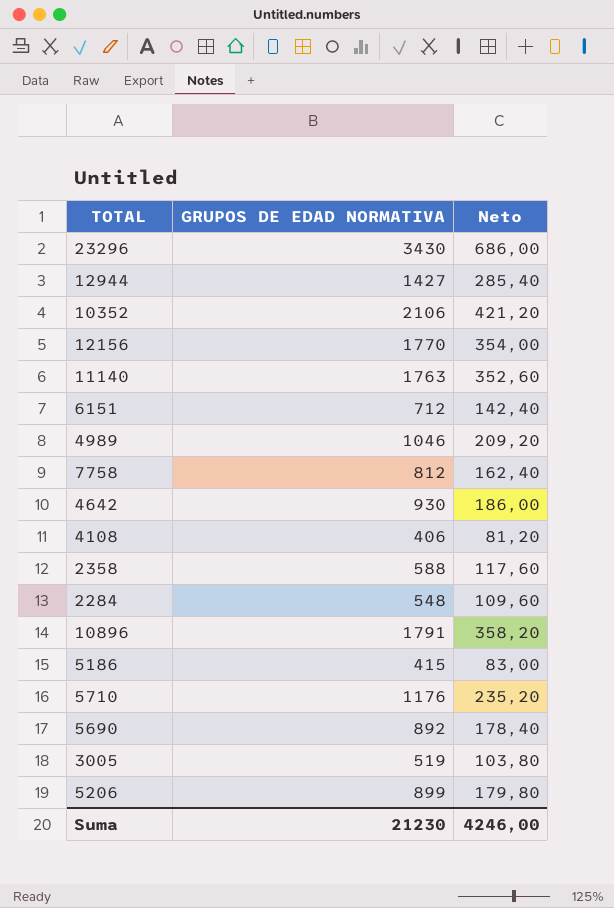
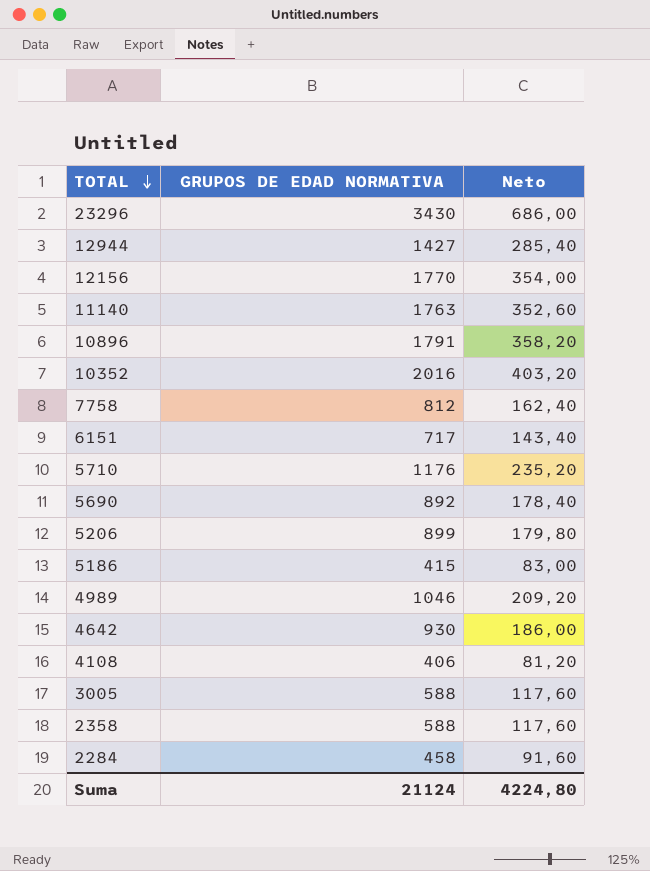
row order: none -> TOTAL descending
10352 | GRUPOS DE EDAD NORMATIVA: 2106 -> 2016
10352 | Neto: 421,20 -> 403,20
6151 | GRUPOS DE EDAD NORMATIVA: 712 -> 717
6151 | Neto: 142,40 -> 143,40
3005 | GRUPOS DE EDAD NORMATIVA: 519 -> 588
3005 | Neto: 103,80 -> 117,60
2284 | GRUPOS DE EDAD NORMATIVA: 548 -> 458
2284 | Neto: 109,60 -> 91,60
Suma | GRUPOS DE EDAD NORMATIVA: 21230 -> 21124
Suma | Neto: 4246,00 -> 4224,80

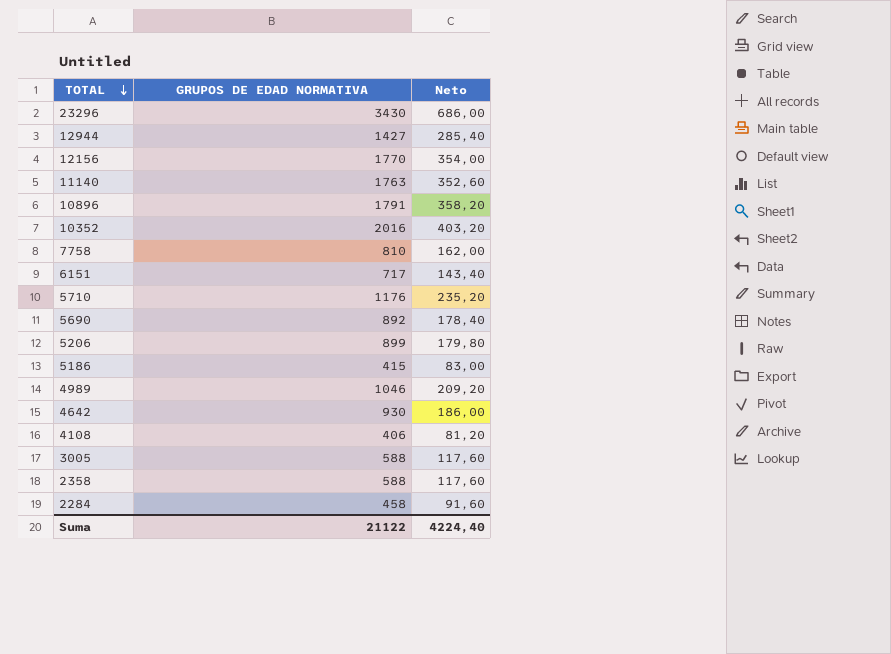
7758 | GRUPOS DE EDAD NORMATIVA: 812 -> 810
7758 | Neto: 162,40 -> 162,00
Suma | GRUPOS DE EDAD NORMATIVA: 21124 -> 21122
Suma | Neto: 4224,80 -> 4224,40

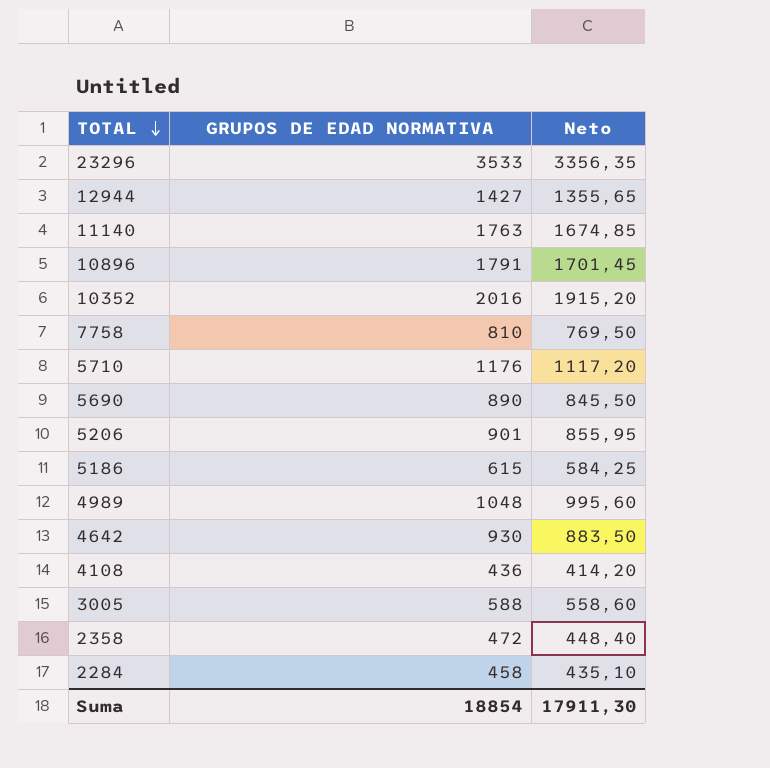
column Neto | formula: [GRUPOS DE EDAD NORMATIVA] * 0,2 -> [GRUPOS DE EDAD NORMATIVA] * 0,95
row 12156: 1770 | 354,00 -> none
row 6151: 717 | 143,40 -> none
23296 | GRUPOS DE EDAD NORMATIVA: 3430 -> 3533
5690 | GRUPOS DE EDAD NORMATIVA: 892 -> 890
5206 | GRUPOS DE EDAD NORMATIVA: 899 -> 901
5186 | GRUPOS DE EDAD NORMATIVA: 415 -> 615
4989 | GRUPOS DE EDAD NORMATIVA: 1046 -> 1048
4108 | GRUPOS DE EDAD NORMATIVA: 406 -> 436
2358 | GRUPOS DE EDAD NORMATIVA: 588 -> 472
Suma | GRUPOS DE EDAD NORMATIVA: 21122 -> 18854
Suma | Neto: 4224,40 -> 17911,30

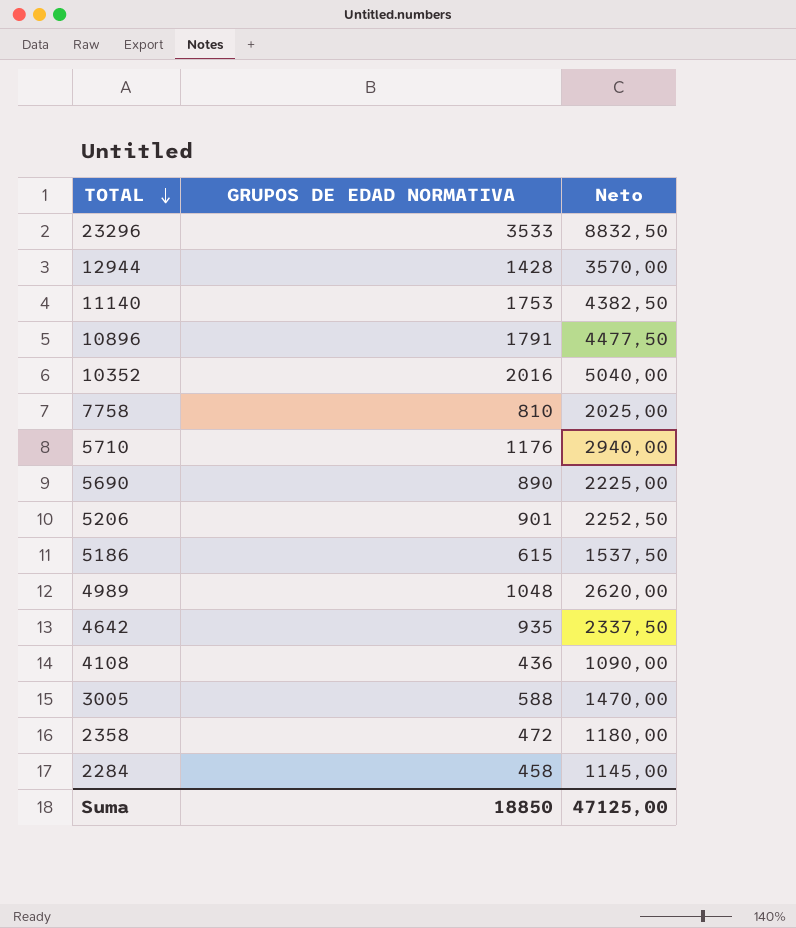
column Neto | formula: [GRUPOS DE EDAD NORMATIVA] * 0,95 -> [GRUPOS DE EDAD NORMATIVA] * 2,5
12944 | GRUPOS DE EDAD NORMATIVA: 1427 -> 1428
11140 | GRUPOS DE EDAD NORMATIVA: 1763 -> 1753
4642 | GRUPOS DE EDAD NORMATIVA: 930 -> 935
Suma | GRUPOS DE EDAD NORMATIVA: 18854 -> 18850
Suma | Neto: 17911,30 -> 47125,00

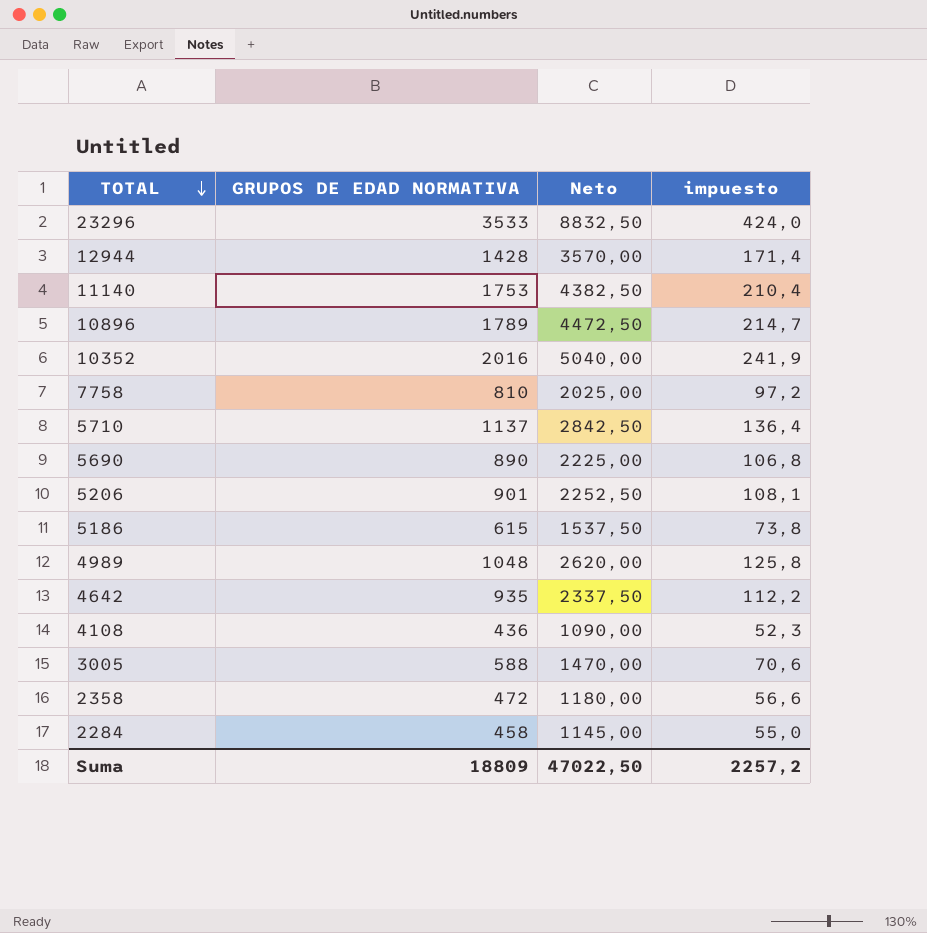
column impuesto | formula: none -> [GRUPOS DE EDAD NORMATIVA] * 0,12
10896 | GRUPOS DE EDAD NORMATIVA: 1791 -> 1789
10896 | Neto: 4477,50 -> 4472,50
5710 | GRUPOS DE EDAD NORMATIVA: 1176 -> 1137
5710 | Neto: 2940,00 -> 2842,50
Suma | GRUPOS DE EDAD NORMATIVA: 18850 -> 18809
Suma | Neto: 47125,00 -> 47022,50

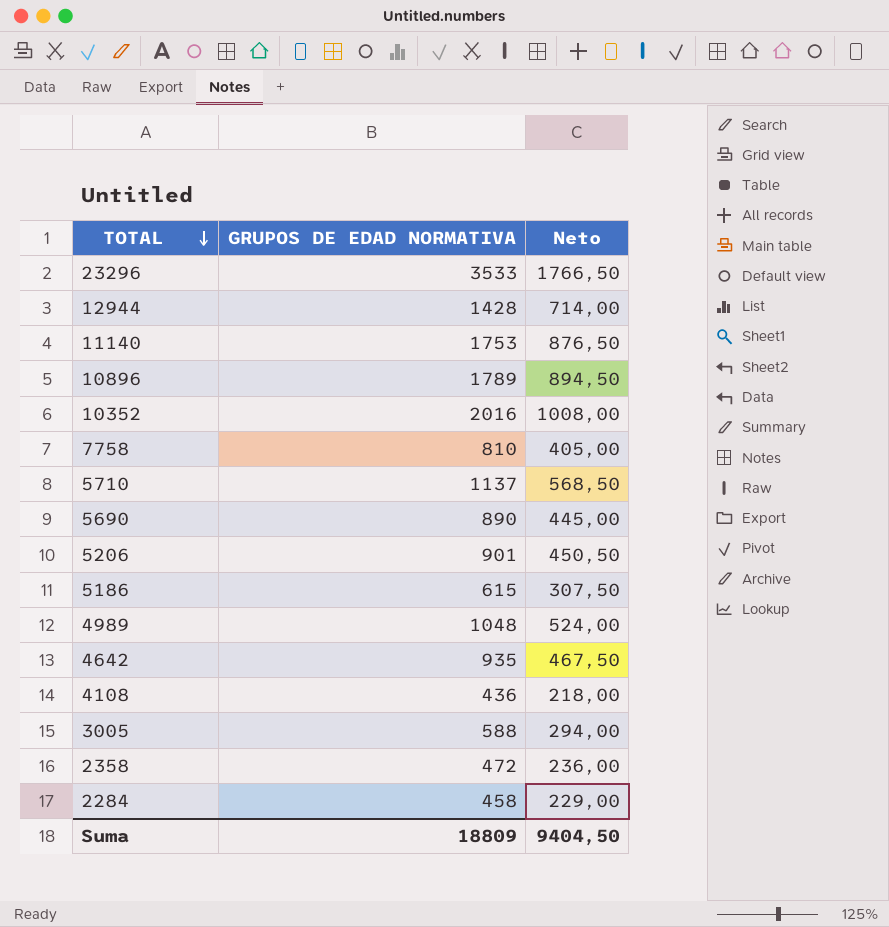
column impuesto | formula: [GRUPOS DE EDAD NORMATIVA] * 0,12 -> none
column Neto | formula: [GRUPOS DE EDAD NORMATIVA] * 2,5 -> [GRUPOS DE EDAD NORMATIVA] * 0,5
Suma | Neto: 47022,50 -> 9404,50

